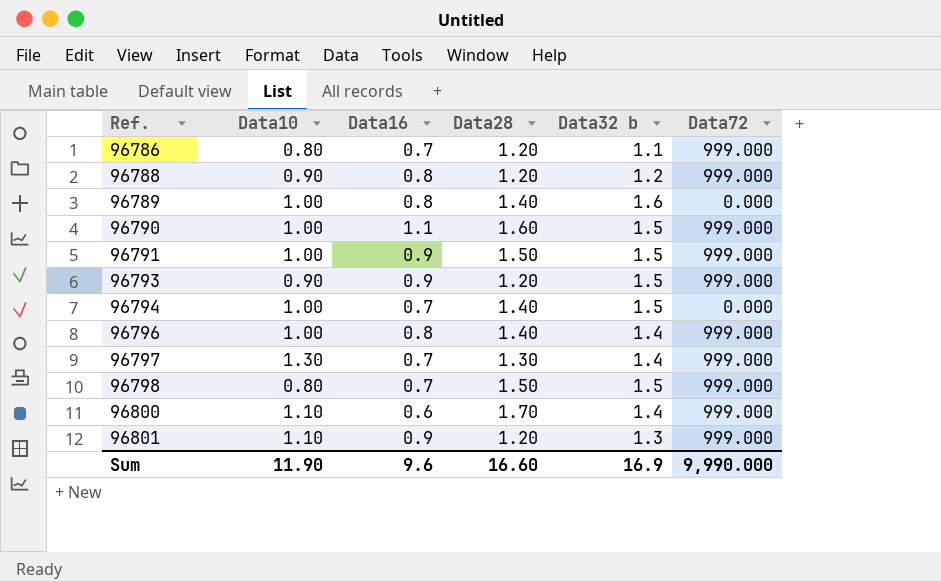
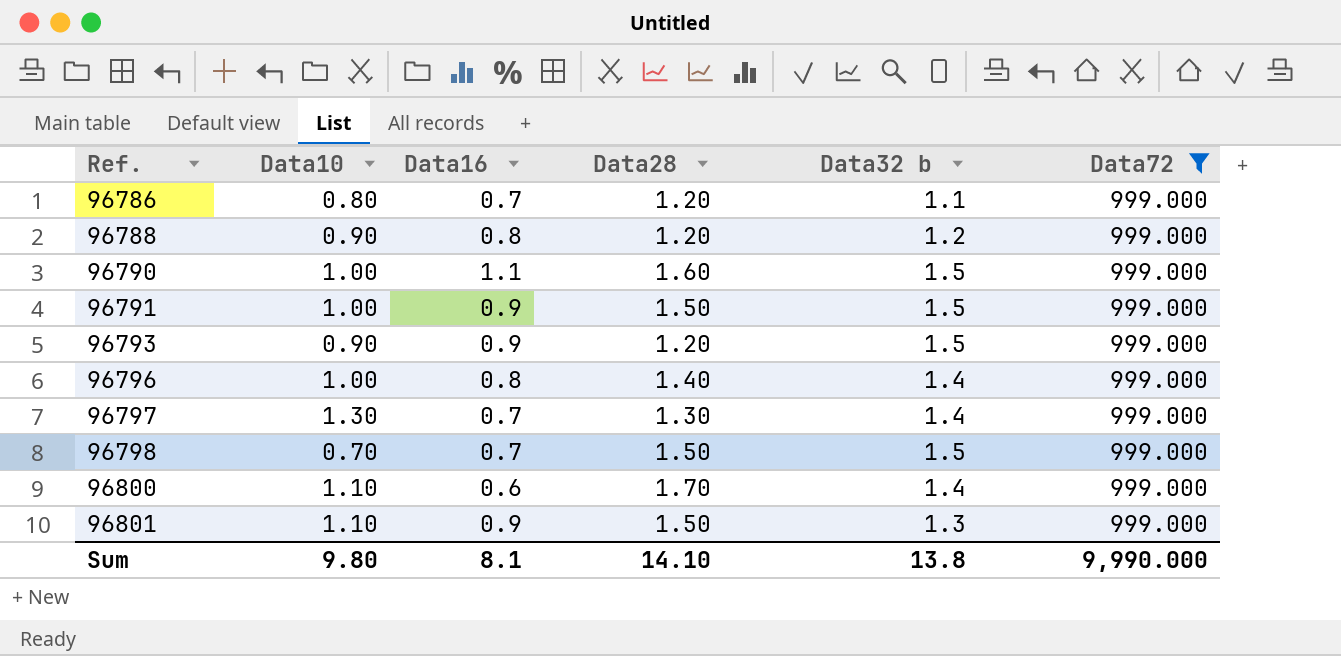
filter: none -> Data72 = 999.000
96798 | Data10: 0.80 -> 0.70
96801 | Data28: 1.20 -> 1.50
Sum | Data10: 11.90 -> 9.80
Sum | Data16: 9.6 -> 8.1
Sum | Data28: 16.60 -> 14.10
Sum | Data32 b: 16.9 -> 13.8

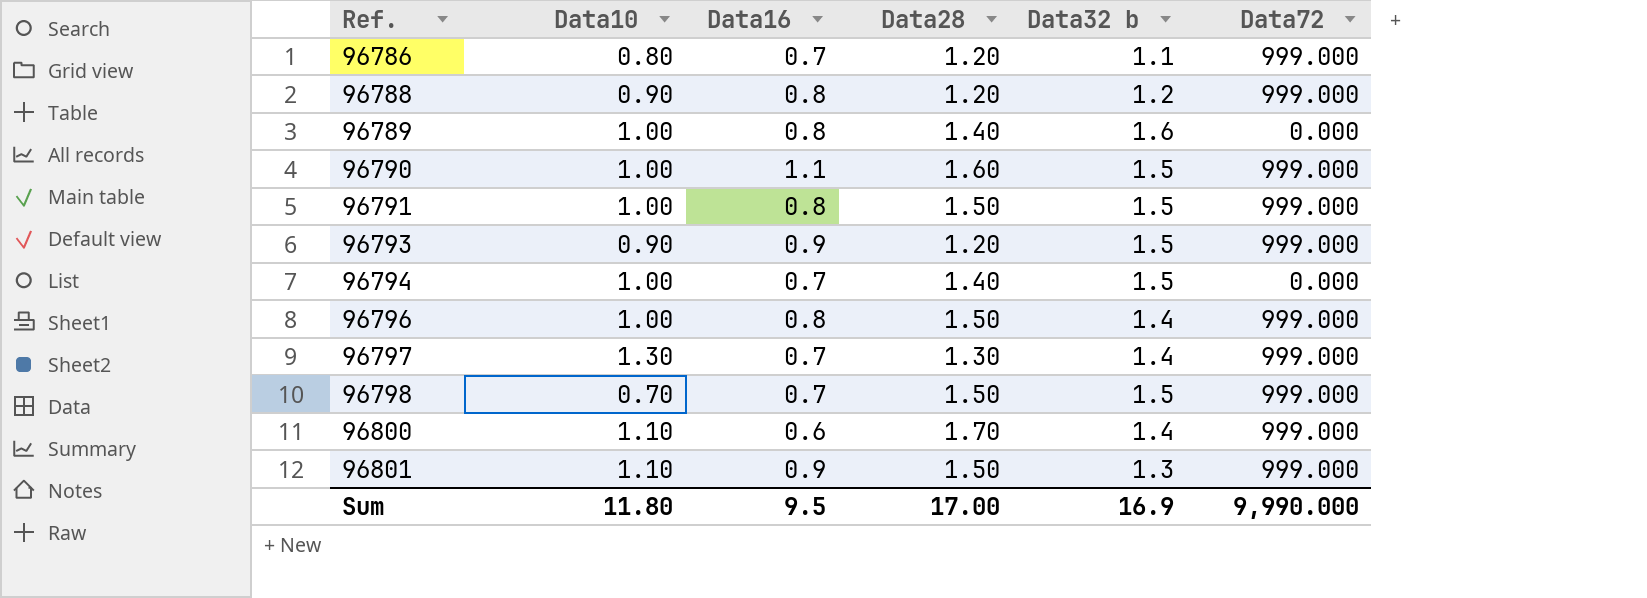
filter: Data72 = 999.000 -> none
96791 | Data16: 0.9 -> 0.8
96796 | Data28: 1.40 -> 1.50
Sum | Data10: 9.80 -> 11.80
Sum | Data16: 8.1 -> 9.5
Sum | Data28: 14.10 -> 17.00
Sum | Data32 b: 13.8 -> 16.9

